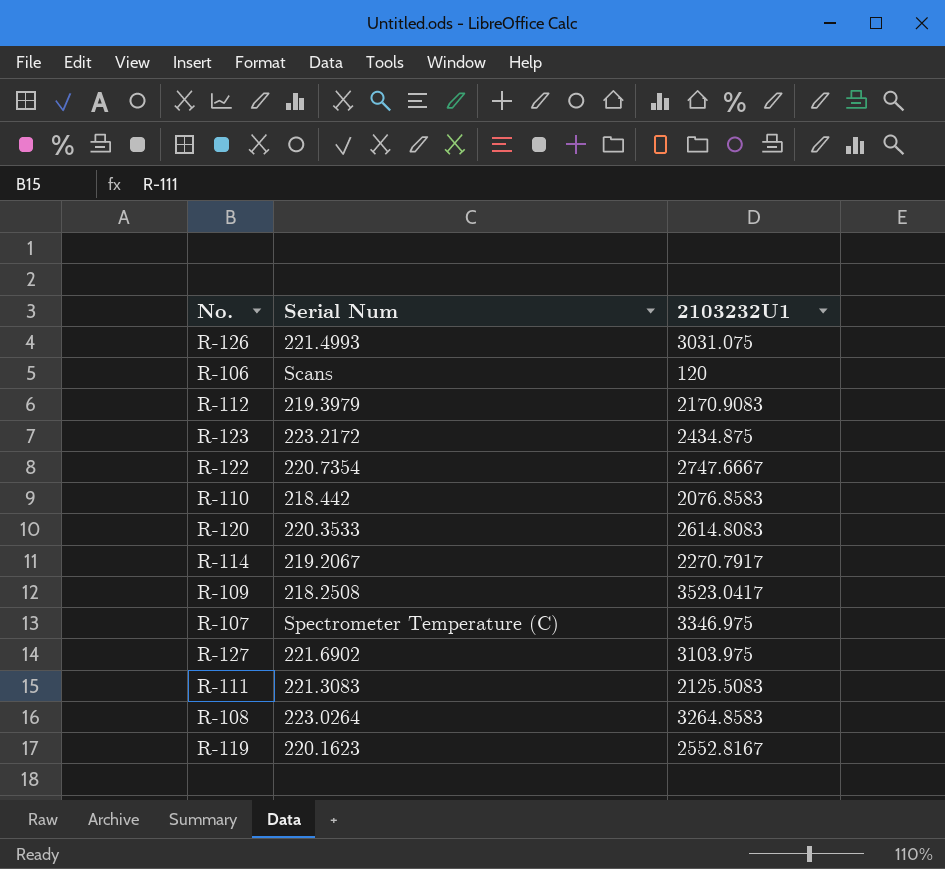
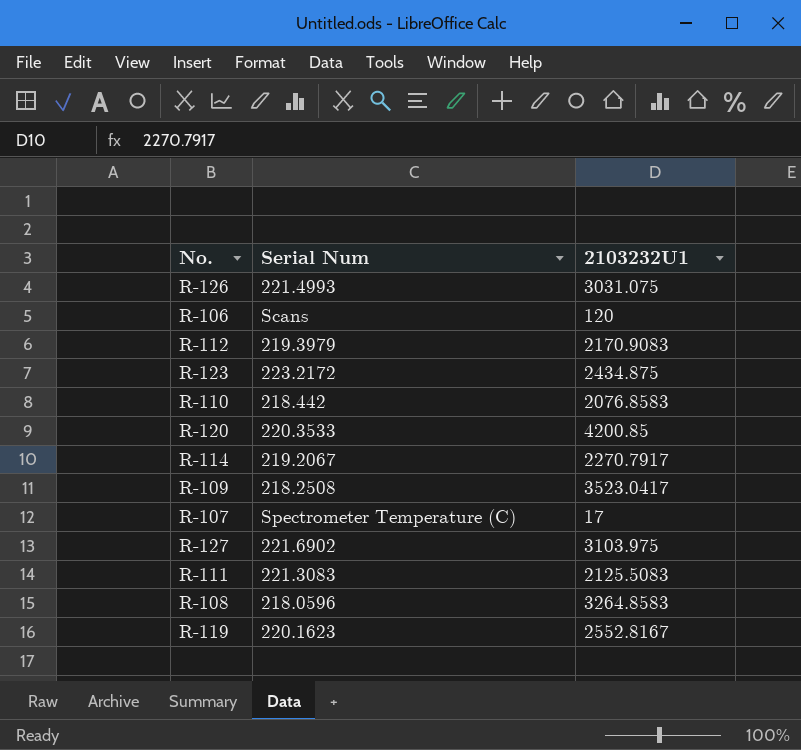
row R-122: 220.7354 | 2747.6667 -> none
R-120 | 2103232U1: 2614.8083 -> 4200.85
R-107 | 2103232U1: 3346.975 -> 17
R-108 | Serial Num: 223.0264 -> 218.0596

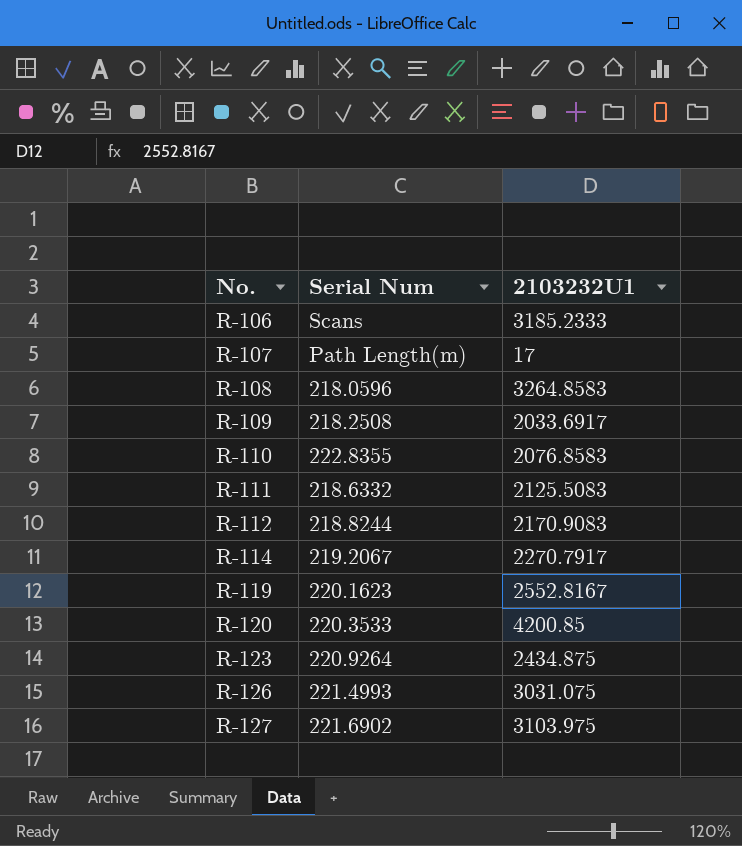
row order: none -> No. ascending
R-106 | 2103232U1: 120 -> 3185.2333
R-107 | Serial Num: Spectrometer Temperature (C) -> Path Length(m)
R-109 | 2103232U1: 3523.0417 -> 2033.6917
R-110 | Serial Num: 218.442 -> 222.8355
R-111 | Serial Num: 221.3083 -> 218.6332
R-112 | Serial Num: 219.3979 -> 218.8244
R-123 | Serial Num: 223.2172 -> 220.9264

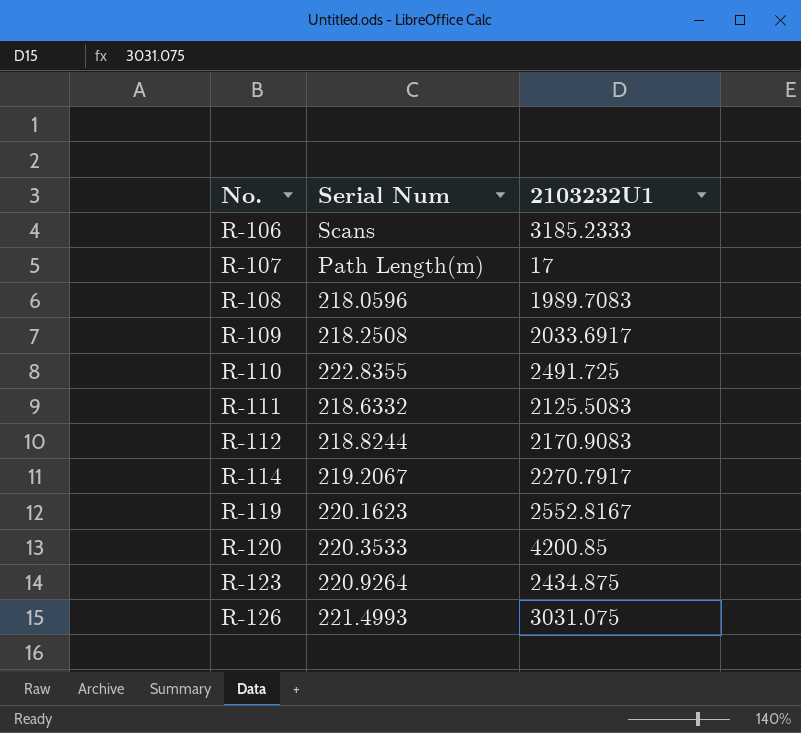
row R-127: 221.6902 | 3103.975 -> none
R-108 | 2103232U1: 3264.8583 -> 1989.7083
R-110 | 2103232U1: 2076.8583 -> 2491.725

